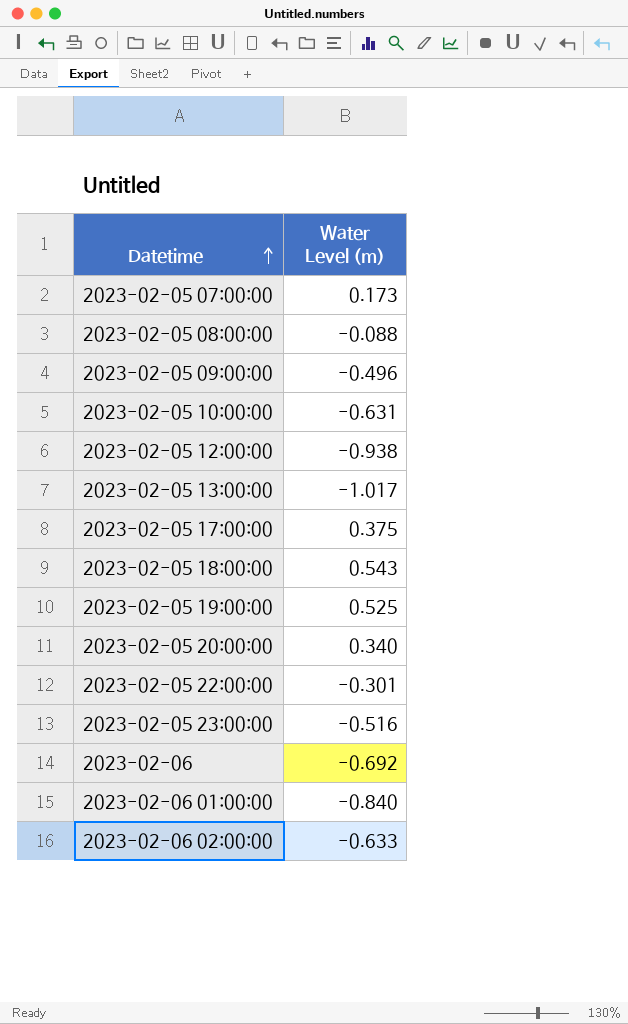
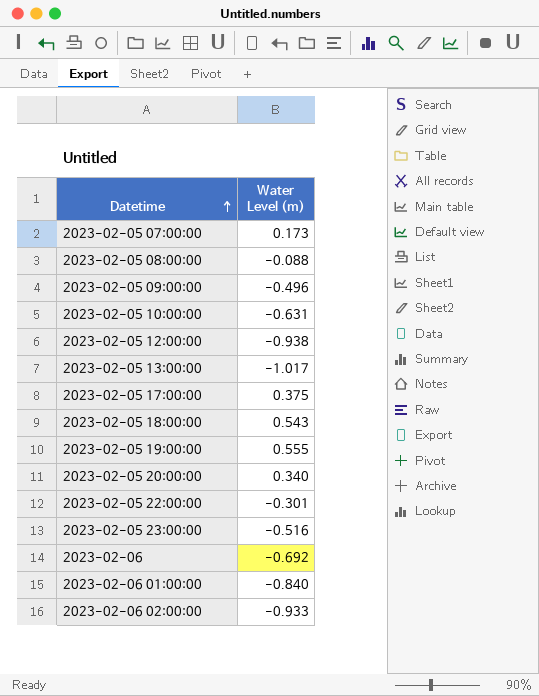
2023-02-05 19:00:00 | Water Level (m): 0.525 -> 0.555
2023-02-06 02:00:00 | Water Level (m): -0.633 -> -0.933

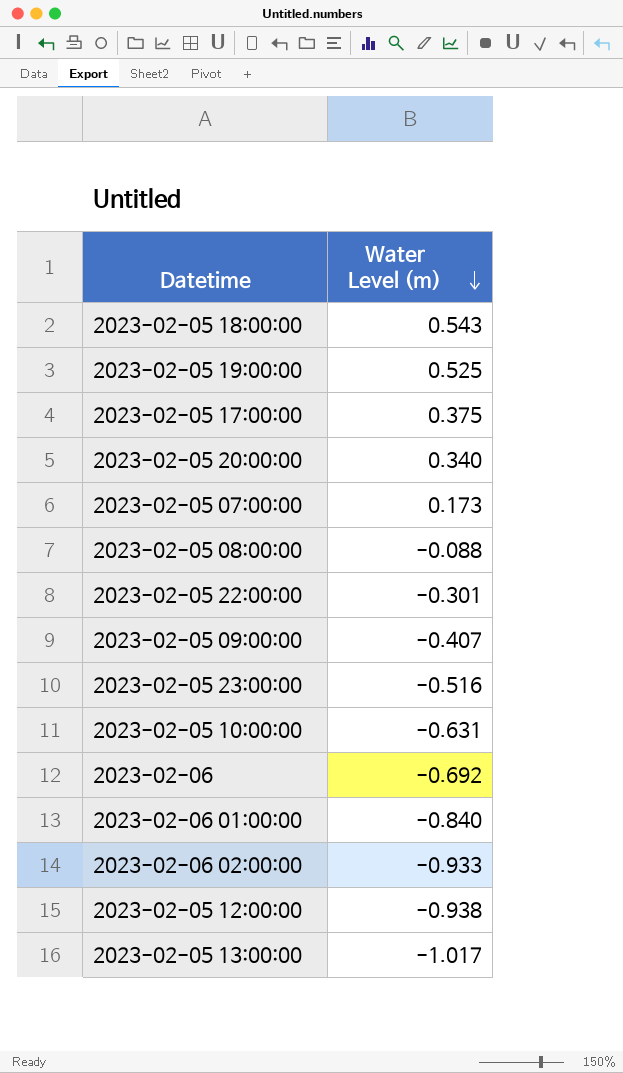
row order: Datetime ascending -> Water Level (m) descending
2023-02-05 19:00:00 | Water Level (m): 0.555 -> 0.525
2023-02-05 09:00:00 | Water Level (m): -0.496 -> -0.407

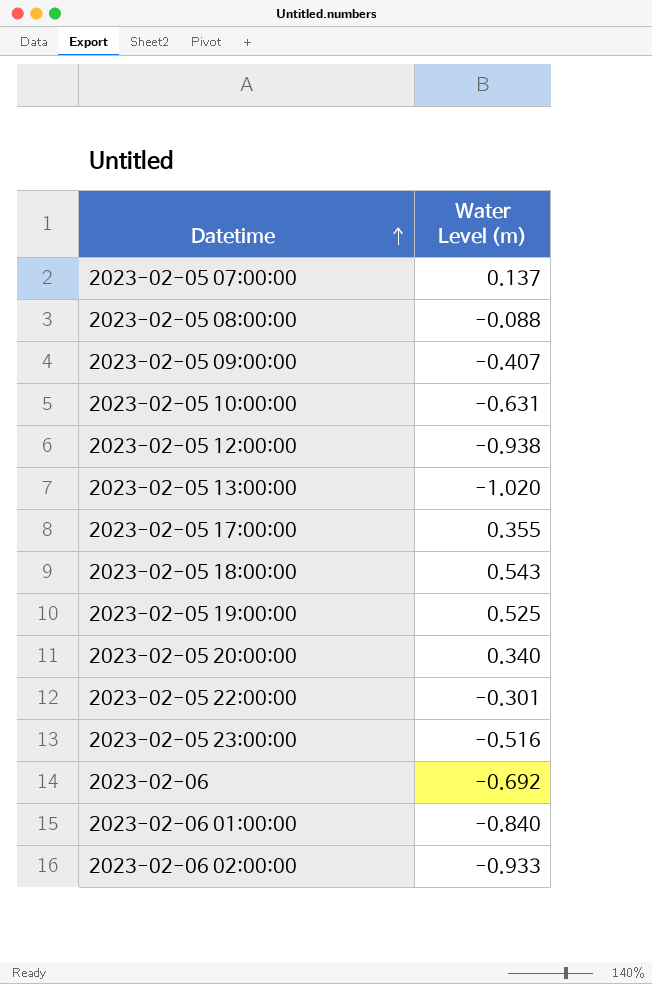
row order: Water Level (m) descending -> Datetime ascending
2023-02-05 07:00:00 | Water Level (m): 0.173 -> 0.137
2023-02-05 13:00:00 | Water Level (m): -1.017 -> -1.020
2023-02-05 17:00:00 | Water Level (m): 0.375 -> 0.355

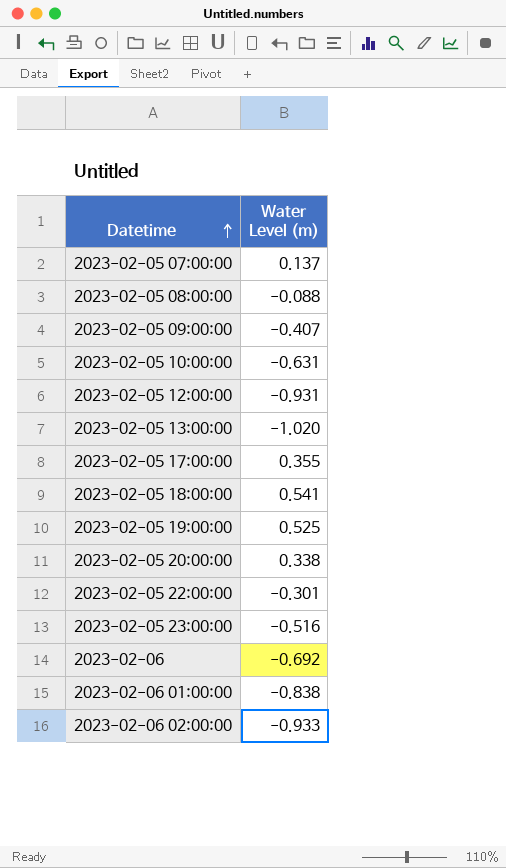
2023-02-05 12:00:00 | Water Level (m): -0.938 -> -0.931
2023-02-05 18:00:00 | Water Level (m): 0.543 -> 0.541
2023-02-05 20:00:00 | Water Level (m): 0.340 -> 0.338
2023-02-06 01:00:00 | Water Level (m): -0.840 -> -0.838

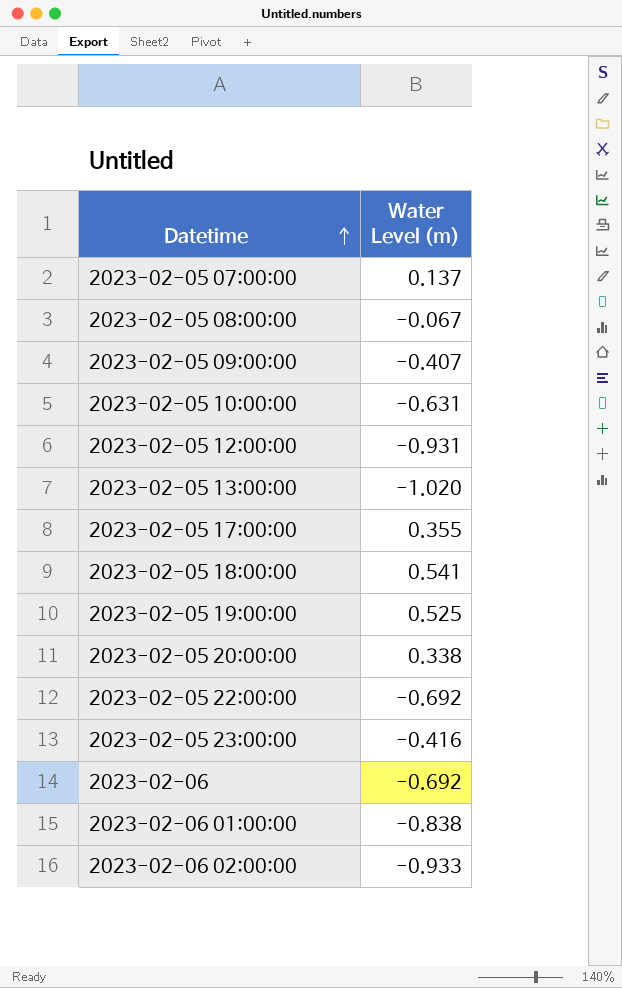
2023-02-05 08:00:00 | Water Level (m): -0.088 -> -0.067
2023-02-05 22:00:00 | Water Level (m): -0.301 -> -0.692
2023-02-05 23:00:00 | Water Level (m): -0.516 -> -0.416

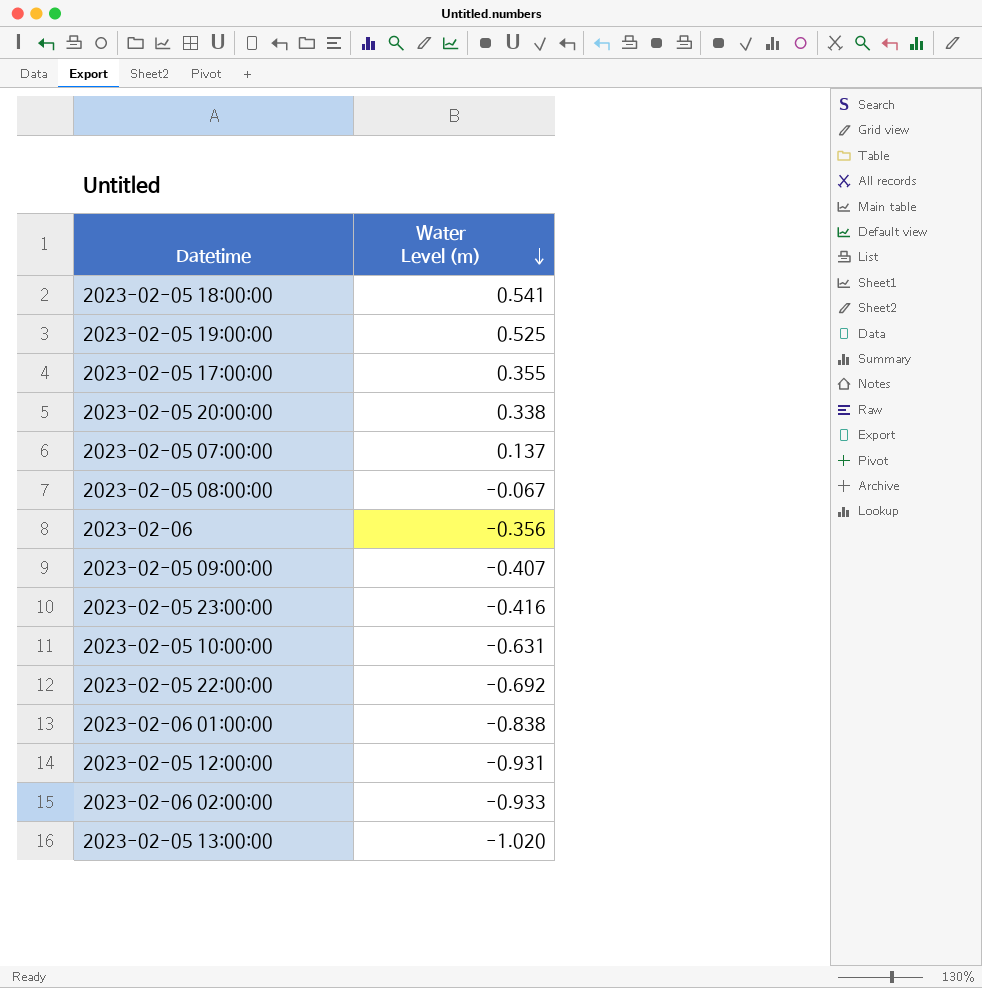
row order: Datetime ascending -> Water Level (m) descending
2023-02-06 | Water Level (m): -0.692 -> -0.356

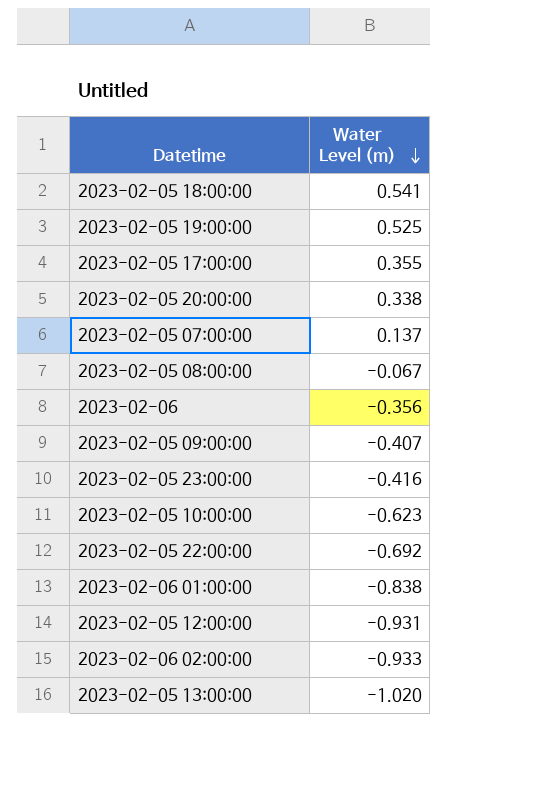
2023-02-05 10:00:00 | Water Level (m): -0.631 -> -0.623

